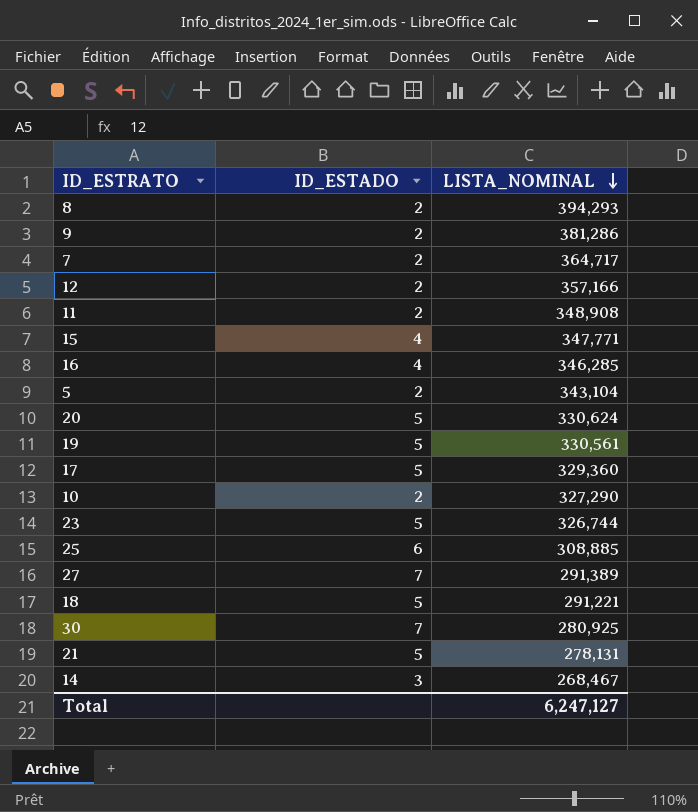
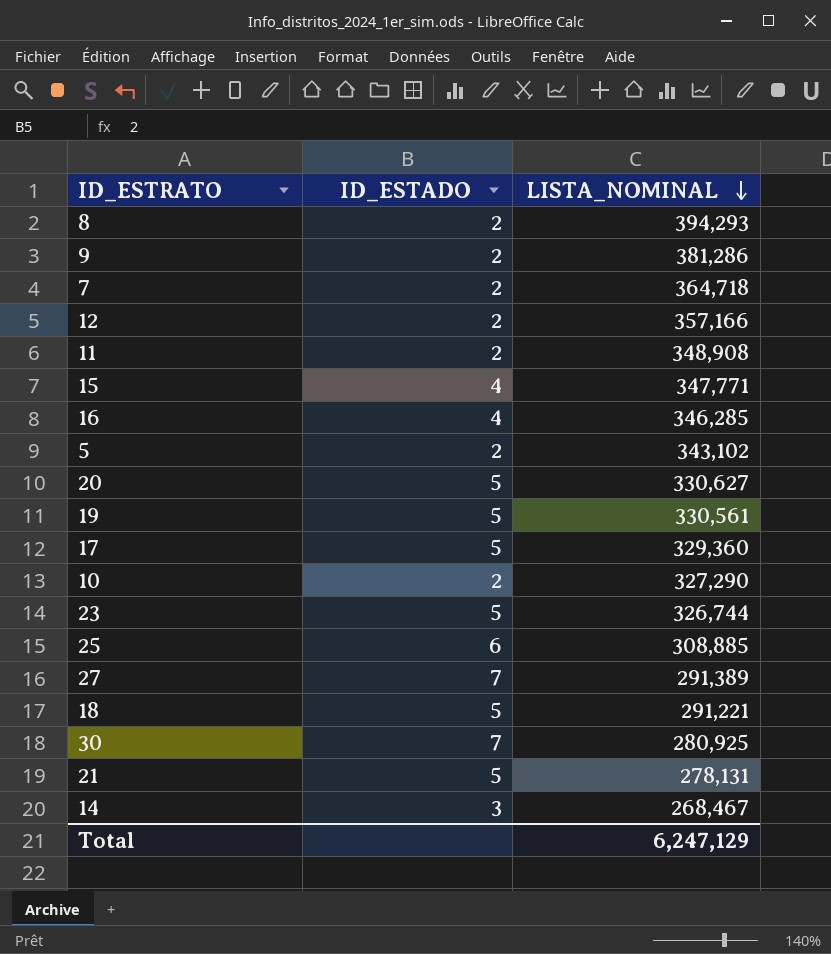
7 | LISTA_NOMINAL: 364,717 -> 364,718
5 | LISTA_NOMINAL: 343,104 -> 343,102
20 | LISTA_NOMINAL: 330,624 -> 330,627
Total | LISTA_NOMINAL: 6,247,127 -> 6,247,129

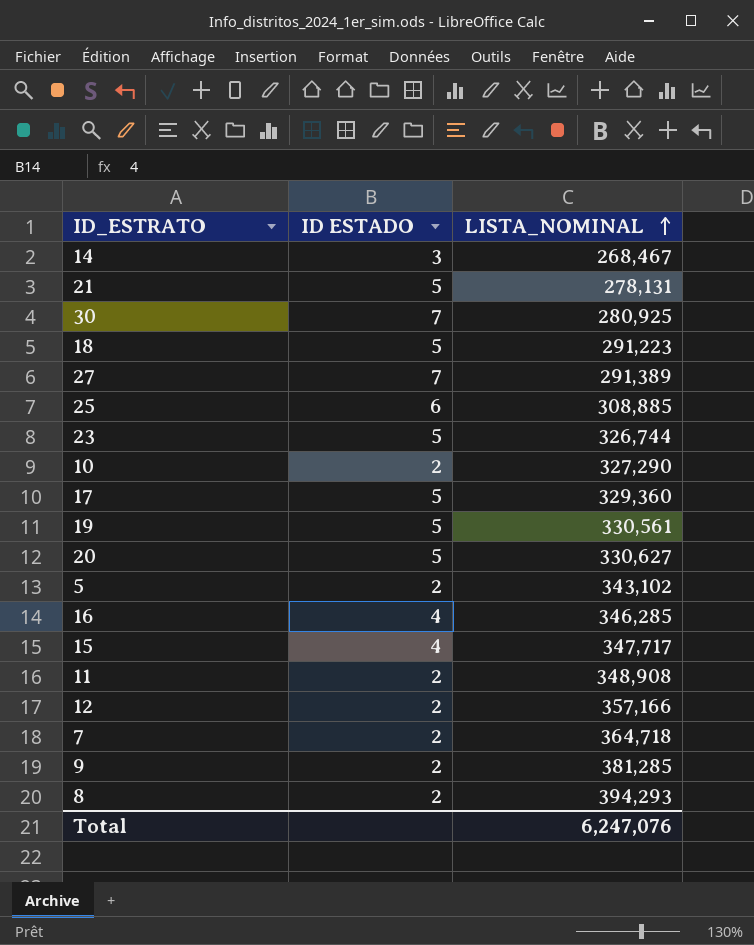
row order: LISTA_NOMINAL descending -> LISTA_NOMINAL ascending
column name: ID_ESTADO -> ID ESTADO
18 | LISTA_NOMINAL: 291,221 -> 291,223
15 | LISTA_NOMINAL: 347,771 -> 347,717
9 | LISTA_NOMINAL: 381,286 -> 381,285
Total | LISTA_NOMINAL: 6,247,129 -> 6,247,076

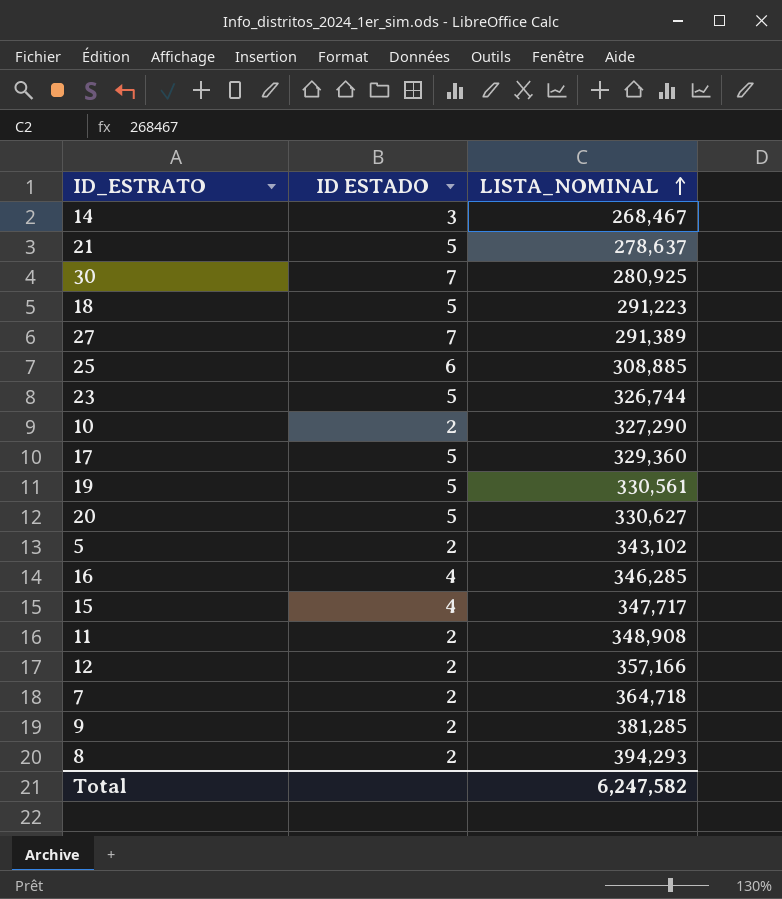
21 | LISTA_NOMINAL: 278,131 -> 278,637
Total | LISTA_NOMINAL: 6,247,076 -> 6,247,582

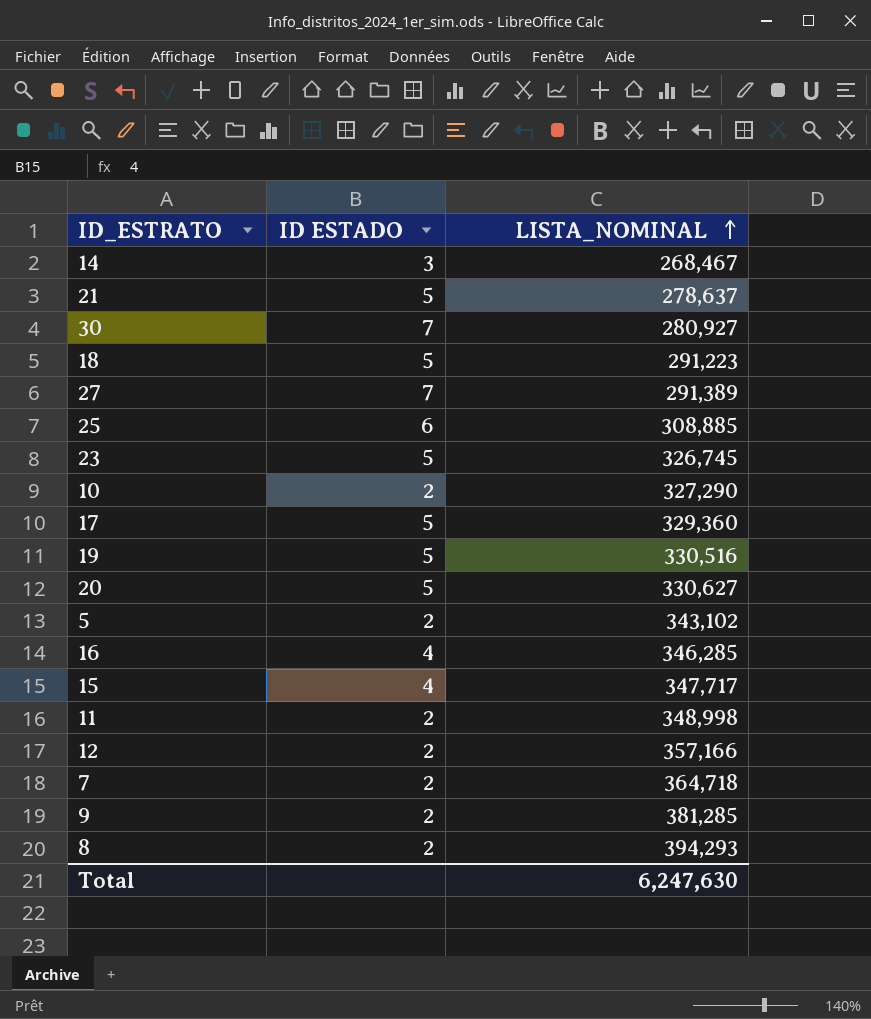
30 | LISTA_NOMINAL: 280,925 -> 280,927
23 | LISTA_NOMINAL: 326,744 -> 326,745
19 | LISTA_NOMINAL: 330,561 -> 330,516
11 | LISTA_NOMINAL: 348,908 -> 348,998
Total | LISTA_NOMINAL: 6,247,582 -> 6,247,630

